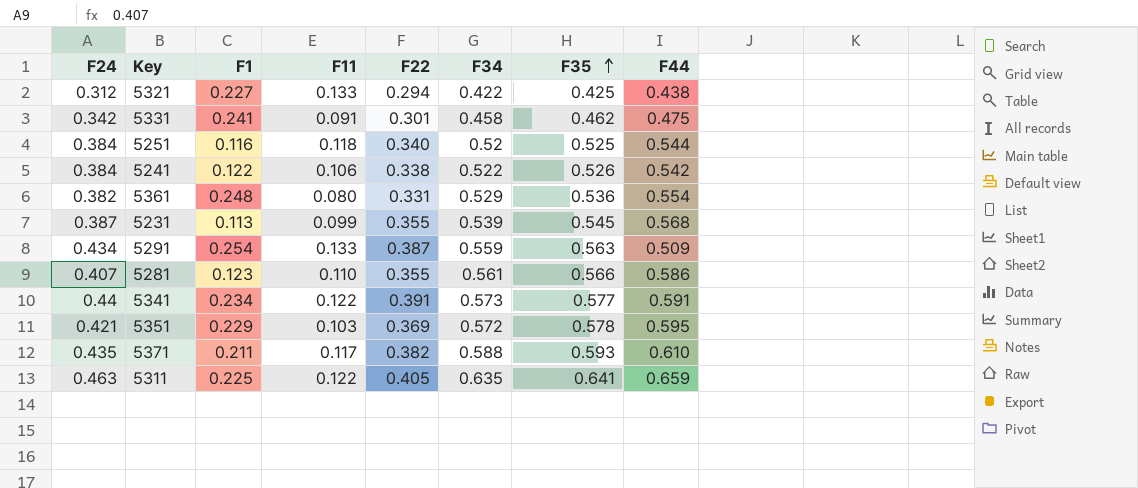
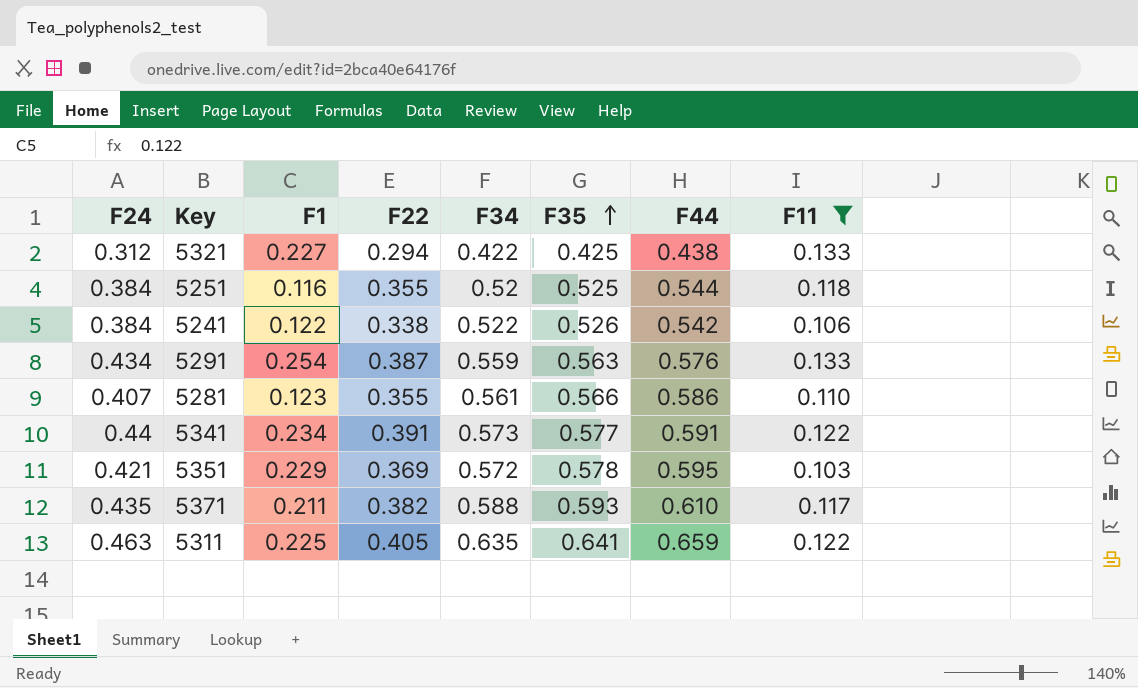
filter: none -> F11 >= 0.103
column F11 | position: 4 -> 8
5251 | F22: 0.340 -> 0.355
5291 | F44: 0.509 -> 0.576

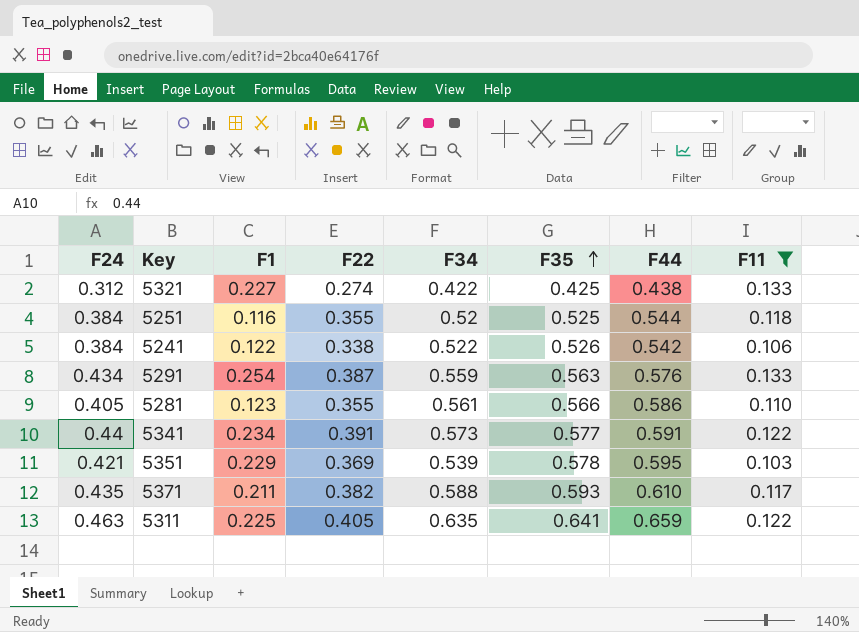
5321 | F22: 0.294 -> 0.274
5281 | F24: 0.407 -> 0.405
5351 | F34: 0.572 -> 0.539

